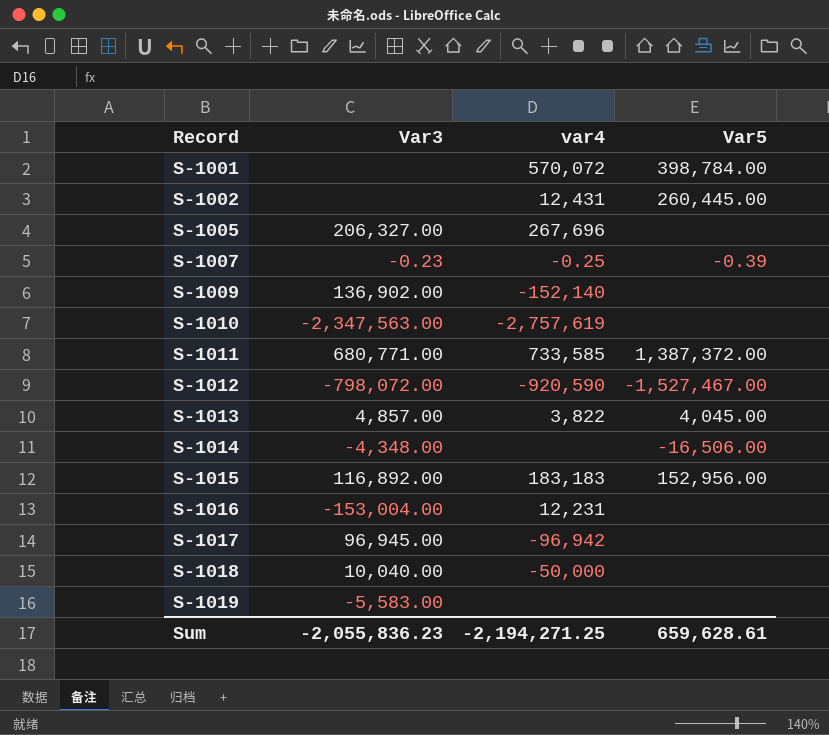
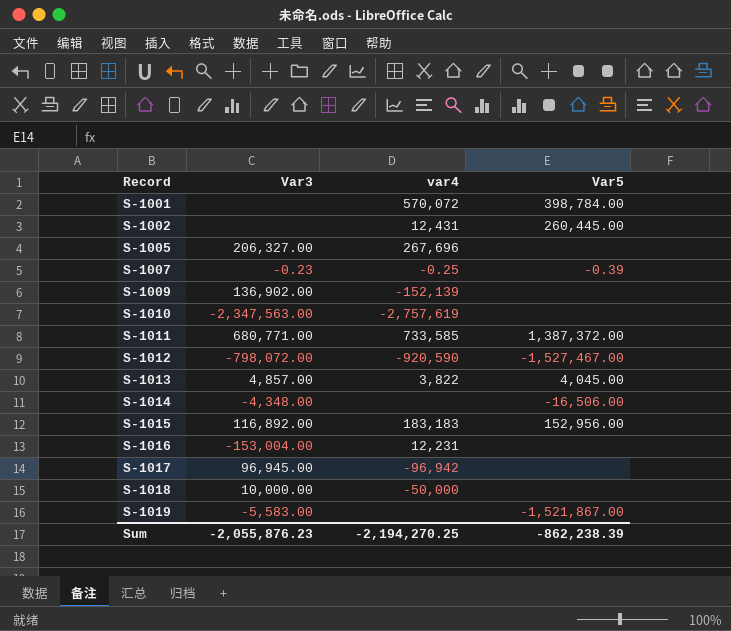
S-1009 | var4: -152,140 -> -152,139
S-1018 | Var3: 10,040.00 -> 10,000.00
S-1019 | Var5: none -> -1,521,867.00
Sum | Var3: -2,055,836.23 -> -2,055,876.23
Sum | var4: -2,194,271.25 -> -2,194,270.25
Sum | Var5: 659,628.61 -> -862,238.39

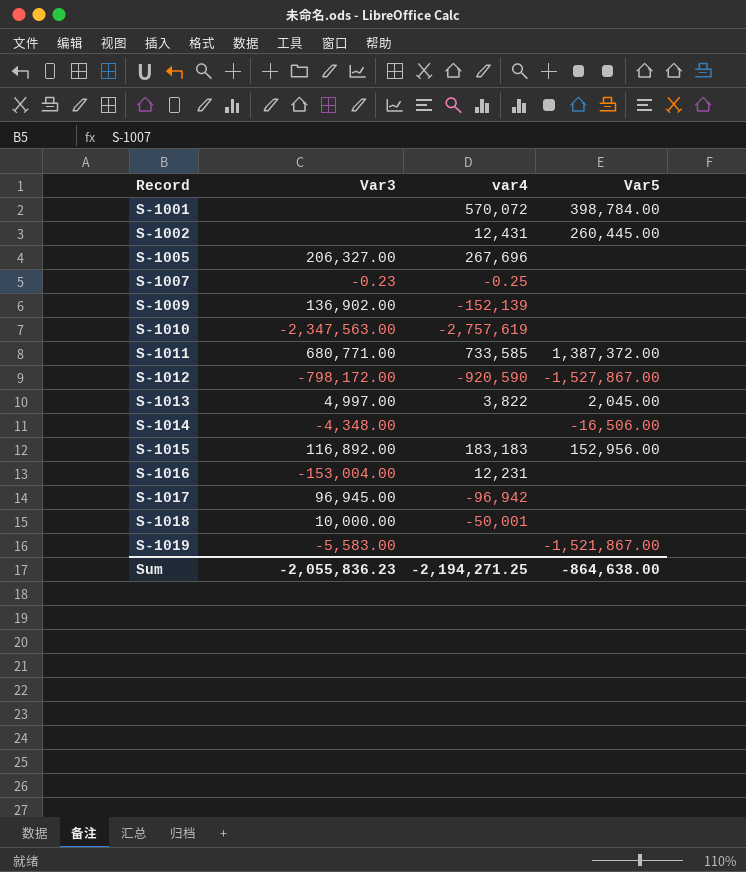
S-1007 | Var5: -0.39 -> none
S-1012 | Var3: -798,072.00 -> -798,172.00
S-1012 | Var5: -1,527,467.00 -> -1,527,867.00
S-1013 | Var3: 4,857.00 -> 4,997.00
S-1013 | Var5: 4,045.00 -> 2,045.00
S-1018 | var4: -50,000 -> -50,001
Sum | Var3: -2,055,876.23 -> -2,055,836.23
Sum | var4: -2,194,270.25 -> -2,194,271.25
Sum | Var5: -862,238.39 -> -864,638.00

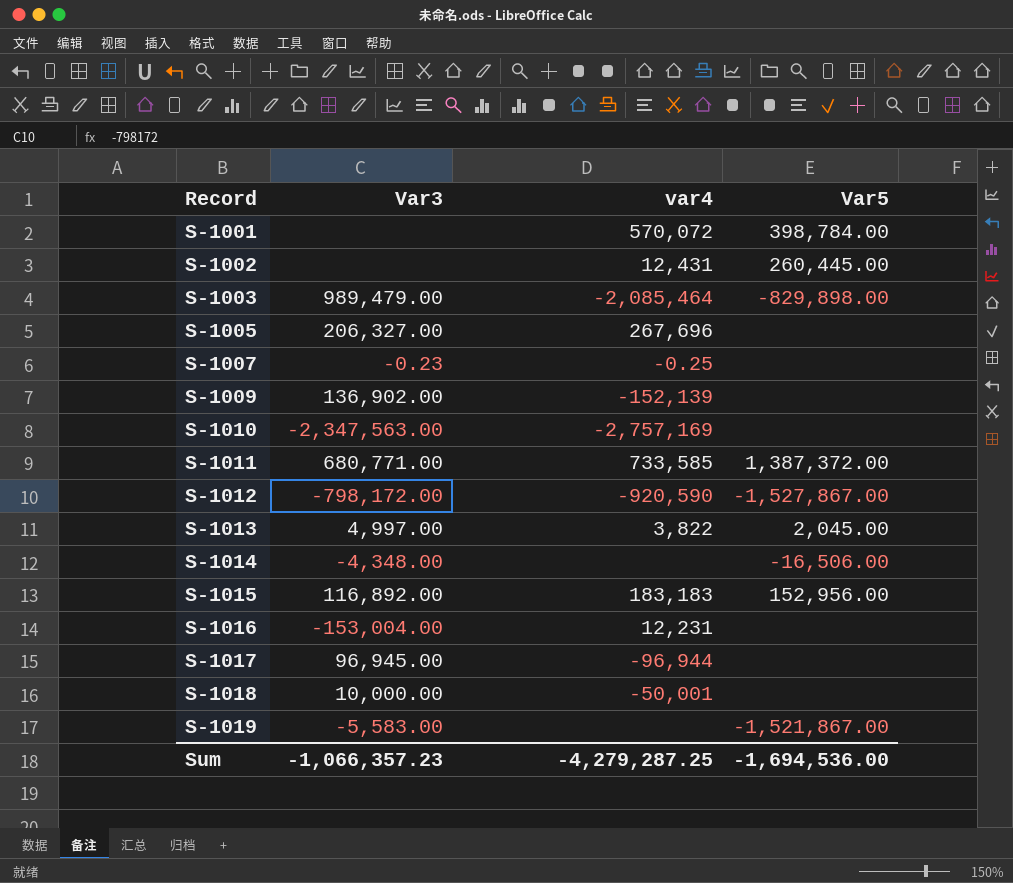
row S-1003: none -> 989,479.00 | -2,085,464 | -829,898.00
S-1010 | var4: -2,757,619 -> -2,757,169
S-1017 | var4: -96,942 -> -96,944
Sum | Var3: -2,055,836.23 -> -1,066,357.23
Sum | var4: -2,194,271.25 -> -4,279,287.25
Sum | Var5: -864,638.00 -> -1,694,536.00

